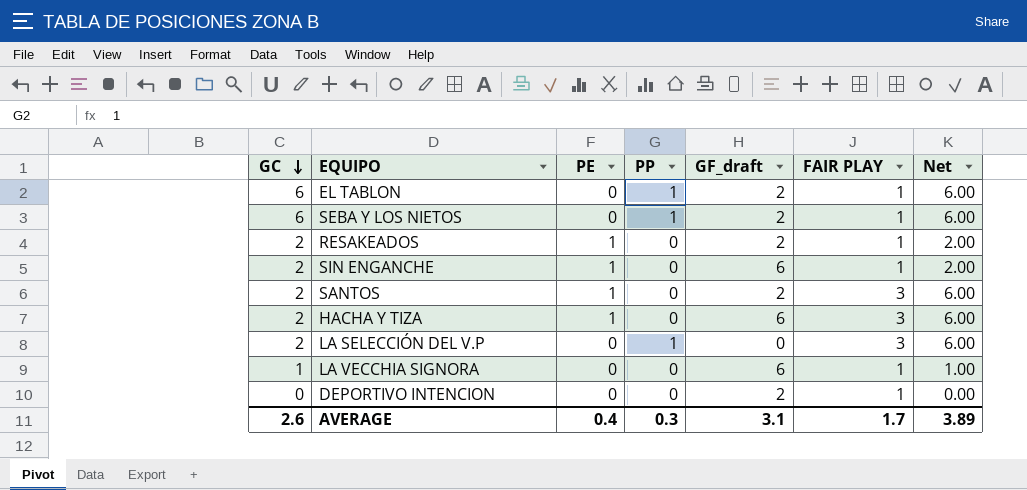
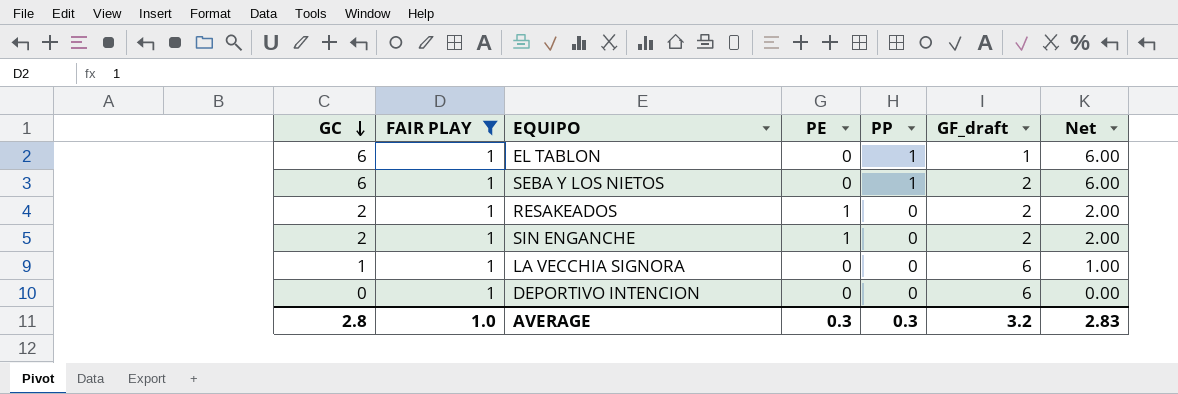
filter: none -> FAIR PLAY = 1
column FAIR PLAY | position: 6 -> 2
EL TABLON | GF_draft: 2 -> 1
SIN ENGANCHE | GF_draft: 6 -> 2
DEPORTIVO INTENCION | GF_draft: 2 -> 6
AVERAGE | GC: 2.6 -> 2.8
AVERAGE | FAIR PLAY: 1.7 -> 1.0
AVERAGE | PE: 0.4 -> 0.3
AVERAGE | GF_draft: 3.1 -> 3.2
AVERAGE | Net: 3.89 -> 2.83

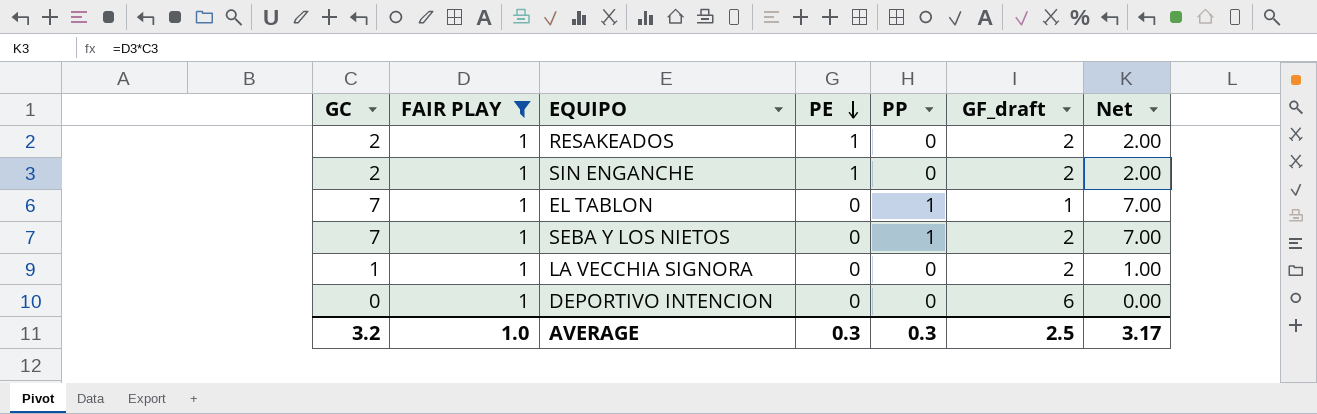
row order: GC descending -> PE descending
EL TABLON | GC: 6 -> 7
EL TABLON | Net: 6.00 -> 7.00
SEBA Y LOS NIETOS | GC: 6 -> 7
SEBA Y LOS NIETOS | Net: 6.00 -> 7.00
LA VECCHIA SIGNORA | GF_draft: 6 -> 2
AVERAGE | GC: 2.8 -> 3.2
AVERAGE | GF_draft: 3.2 -> 2.5
AVERAGE | Net: 2.83 -> 3.17

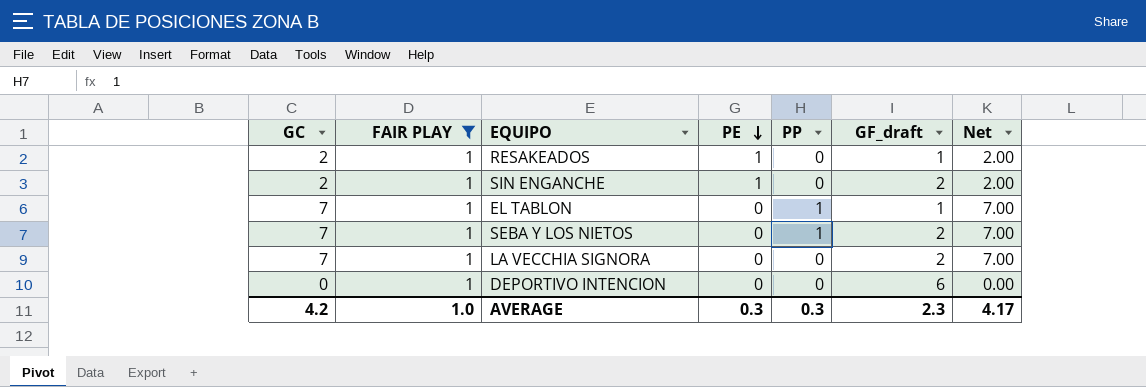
RESAKEADOS | GF_draft: 2 -> 1
LA VECCHIA SIGNORA | GC: 1 -> 7
LA VECCHIA SIGNORA | Net: 1.00 -> 7.00
AVERAGE | GC: 3.2 -> 4.2
AVERAGE | GF_draft: 2.5 -> 2.3
AVERAGE | Net: 3.17 -> 4.17

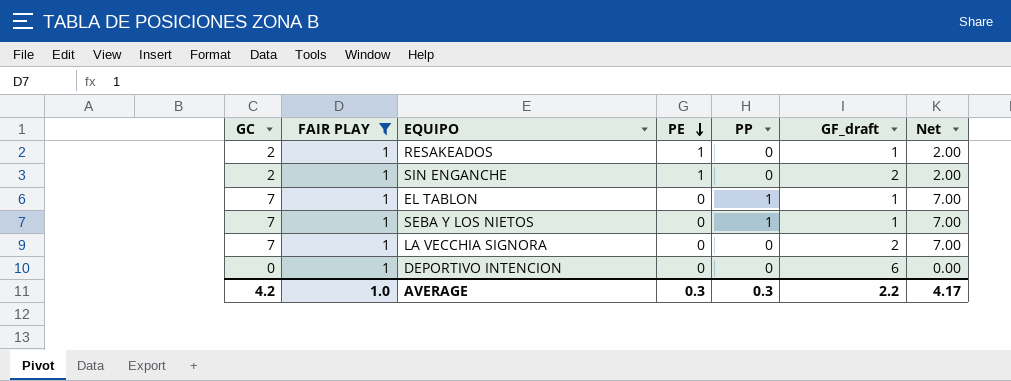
SEBA Y LOS NIETOS | GF_draft: 2 -> 1
AVERAGE | GF_draft: 2.3 -> 2.2

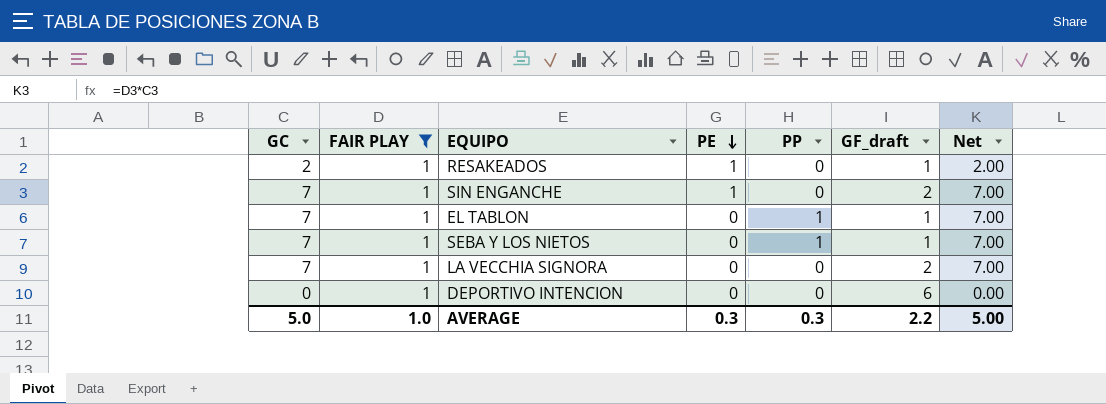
SIN ENGANCHE | GC: 2 -> 7
SIN ENGANCHE | Net: 2.00 -> 7.00
AVERAGE | GC: 4.2 -> 5.0
AVERAGE | Net: 4.17 -> 5.00

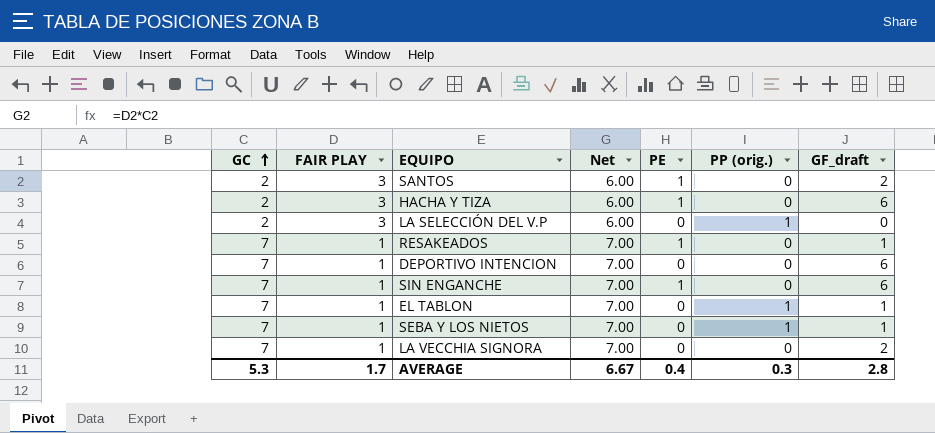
filter: FAIR PLAY = 1 -> none
row order: PE descending -> GC ascending
column Net | position: 7 -> 4
column name: PP -> PP (orig.)
RESAKEADOS | GC: 2 -> 7
RESAKEADOS | Net: 2.00 -> 7.00
DEPORTIVO INTENCION | GC: 0 -> 7
DEPORTIVO INTENCION | Net: 0.00 -> 7.00
SIN ENGANCHE | GF_draft: 2 -> 6
AVERAGE | GC: 5.0 -> 5.3
AVERAGE | FAIR PLAY: 1.0 -> 1.7
AVERAGE | Net: 5.00 -> 6.67
AVERAGE | PE: 0.3 -> 0.4
AVERAGE | GF_draft: 2.2 -> 2.8

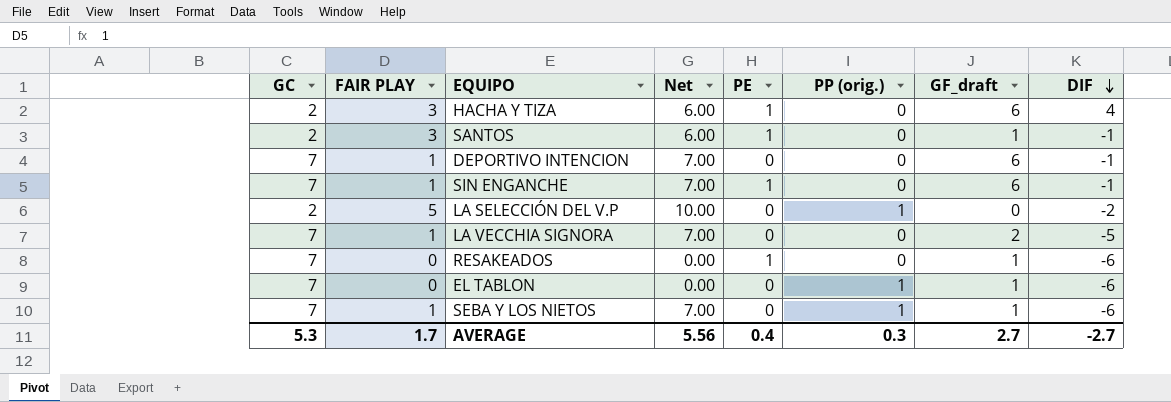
row order: GC ascending -> DIF descending
column DIF | formula: none -> [GF_draft] - [GC]
SANTOS | GF_draft: 2 -> 1
LA SELECCIÓN DEL V.P | FAIR PLAY: 3 -> 5
LA SELECCIÓN DEL V.P | Net: 6.00 -> 10.00
RESAKEADOS | FAIR PLAY: 1 -> 0
RESAKEADOS | Net: 7.00 -> 0.00
EL TABLON | FAIR PLAY: 1 -> 0
EL TABLON | Net: 7.00 -> 0.00
AVERAGE | Net: 6.67 -> 5.56
AVERAGE | GF_draft: 2.8 -> 2.7

